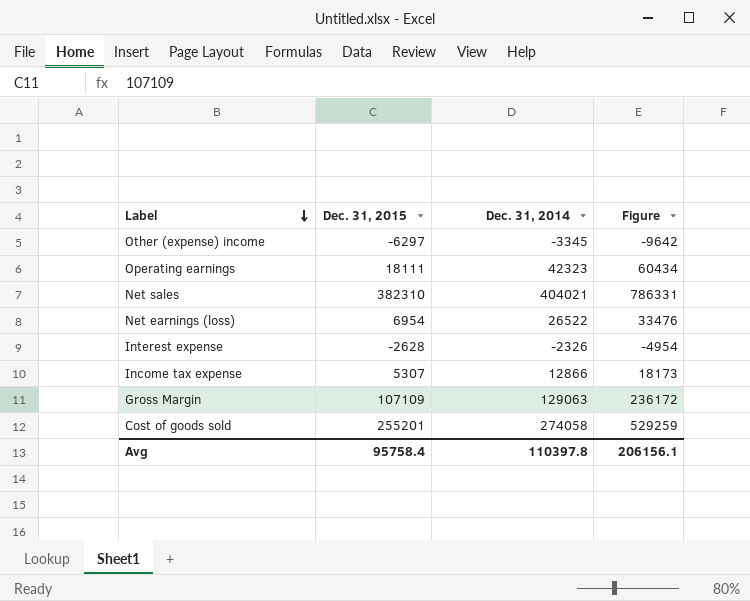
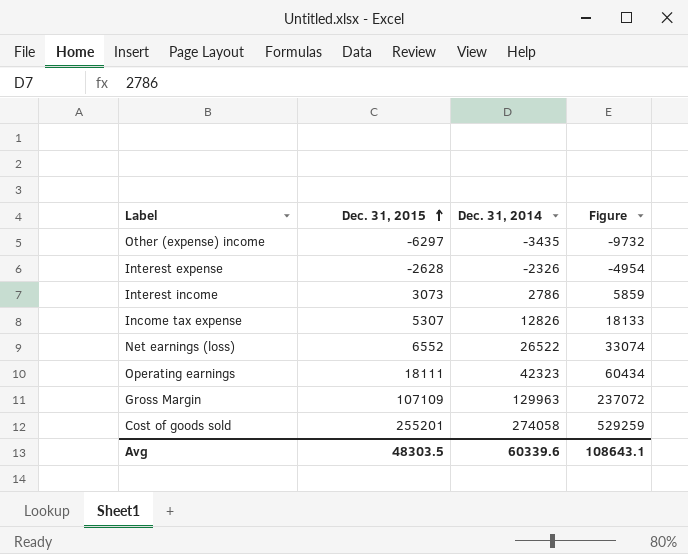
row order: Label descending -> Dec. 31, 2015 ascending
row Net sales: 382310 | 404021 | 786331 -> none
Other (expense) income | Dec. 31, 2014: -3345 -> -3435
Other (expense) income | Figure: -9642 -> -9732
row Interest income: none -> 3073 | 2786 | 5859
Income tax expense | Dec. 31, 2014: 12866 -> 12826
Income tax expense | Figure: 18173 -> 18133
Net earnings (loss) | Dec. 31, 2015: 6954 -> 6552
Net earnings (loss) | Figure: 33476 -> 33074
Gross Margin | Dec. 31, 2014: 129063 -> 129963
Gross Margin | Figure: 236172 -> 237072
Avg | Dec. 31, 2015: 95758.4 -> 48303.5
Avg | Dec. 31, 2014: 110397.8 -> 60339.6
Avg | Figure: 206156.1 -> 108643.1

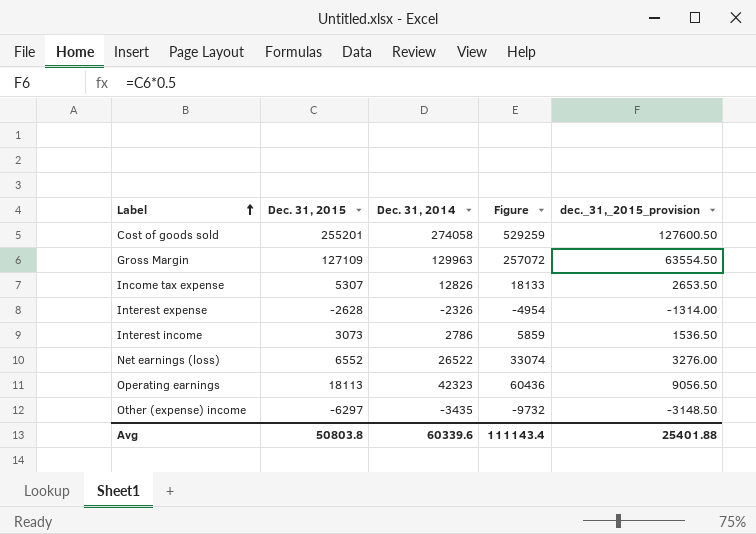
row order: Dec. 31, 2015 ascending -> Label ascending
column dec._31,_2015_provision | formula: none -> [Dec. 31, 2015] * 0.5
Gross Margin | Dec. 31, 2015: 107109 -> 127109
Gross Margin | Figure: 237072 -> 257072
Operating earnings | Dec. 31, 2015: 18111 -> 18113
Operating earnings | Figure: 60434 -> 60436
Avg | Dec. 31, 2015: 48303.5 -> 50803.8
Avg | Figure: 108643.1 -> 111143.4

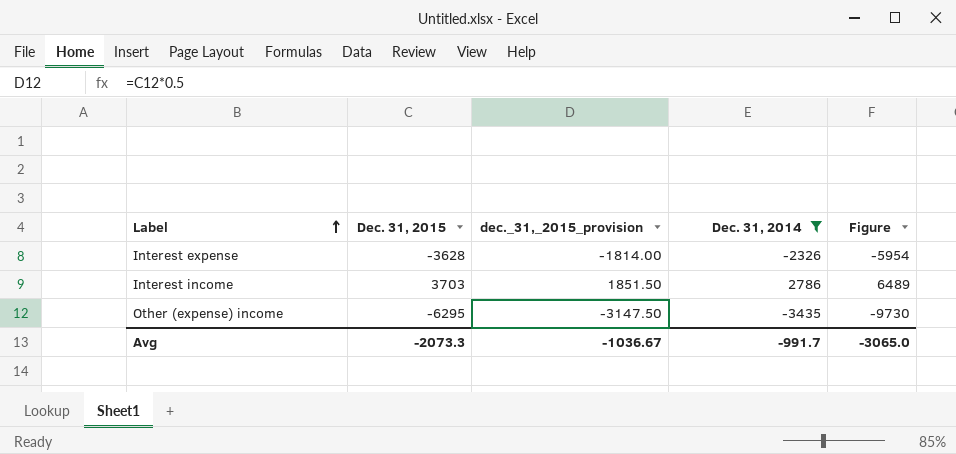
filter: none -> Dec. 31, 2014 <= 2786
column dec._31,_2015_provision | position: 5 -> 3
Interest expense | Dec. 31, 2015: -2628 -> -3628
Interest expense | dec._31,_2015_provision: -1314.00 -> -1814.00
Interest expense | Figure: -4954 -> -5954
Interest income | Dec. 31, 2015: 3073 -> 3703
Interest income | dec._31,_2015_provision: 1536.50 -> 1851.50
Interest income | Figure: 5859 -> 6489
Other (expense) income | Dec. 31, 2015: -6297 -> -6295
Other (expense) income | dec._31,_2015_provision: -3148.50 -> -3147.50
Other (expense) income | Figure: -9732 -> -9730
Avg | Dec. 31, 2015: 50803.8 -> -2073.3
Avg | dec._31,_2015_provision: 25401.88 -> -1036.67
Avg | Dec. 31, 2014: 60339.6 -> -991.7
Avg | Figure: 111143.4 -> -3065.0

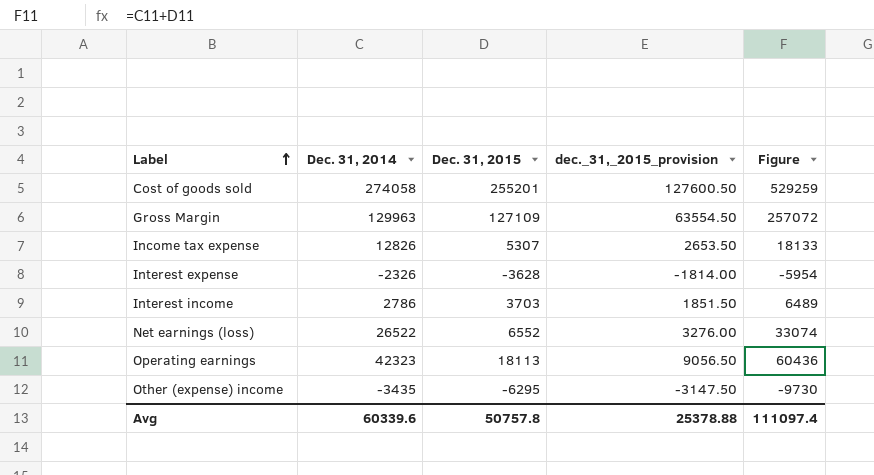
filter: Dec. 31, 2014 <= 2786 -> none
column Dec. 31, 2014 | position: 4 -> 2
Avg | Dec. 31, 2014: -991.7 -> 60339.6
Avg | Dec. 31, 2015: -2073.3 -> 50757.8
Avg | dec._31,_2015_provision: -1036.67 -> 25378.88
Avg | Figure: -3065.0 -> 111097.4

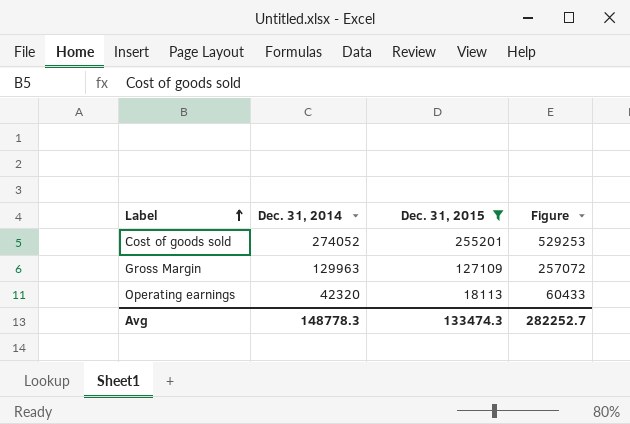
filter: none -> Dec. 31, 2015 >= 18113
column dec._31,_2015_provision | formula: [Dec. 31, 2015] * 0.5 -> none
Cost of goods sold | Dec. 31, 2014: 274058 -> 274052
Cost of goods sold | Figure: 529259 -> 529253
Operating earnings | Dec. 31, 2014: 42323 -> 42320
Operating earnings | Figure: 60436 -> 60433
Avg | Dec. 31, 2014: 60339.6 -> 148778.3
Avg | Dec. 31, 2015: 50757.8 -> 133474.3
Avg | Figure: 111097.4 -> 282252.7

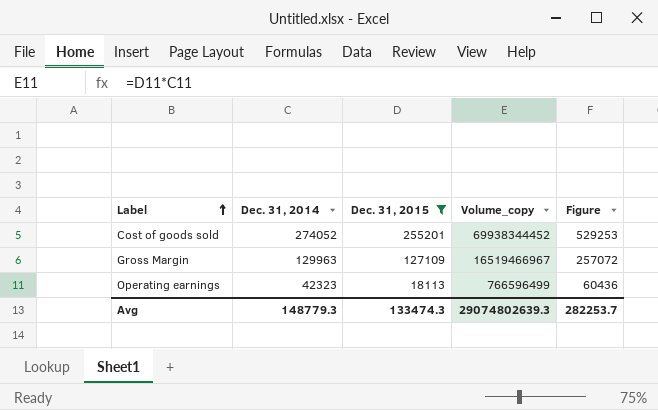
column Volume_copy | formula: none -> [Dec. 31, 2014] * [Dec. 31, 2015]
Operating earnings | Dec. 31, 2014: 42320 -> 42323
Operating earnings | Figure: 60433 -> 60436
Avg | Dec. 31, 2014: 148778.3 -> 148779.3
Avg | Figure: 282252.7 -> 282253.7

